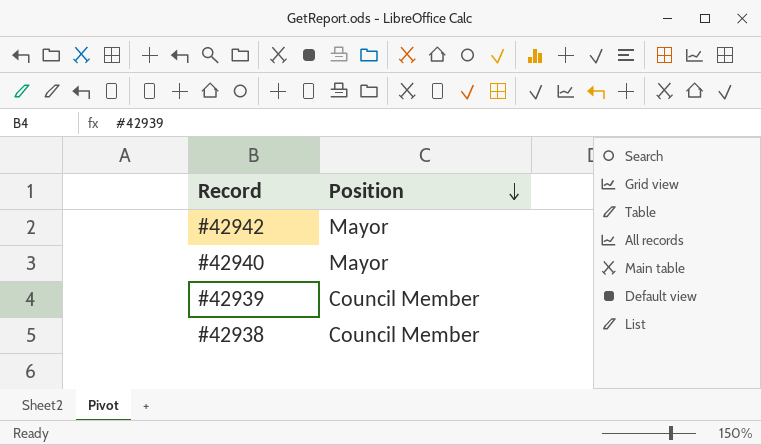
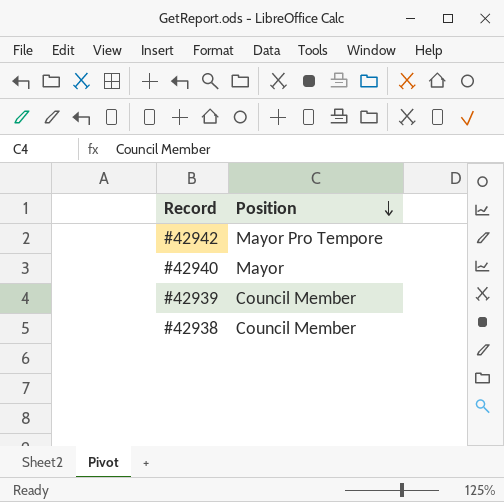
#42942 | Position: Mayor -> Mayor Pro Tempore

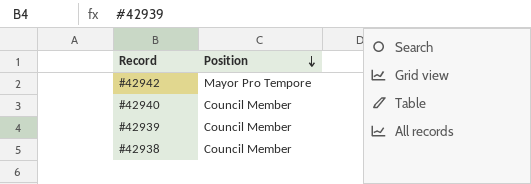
#42940 | Position: Mayor -> Council Member

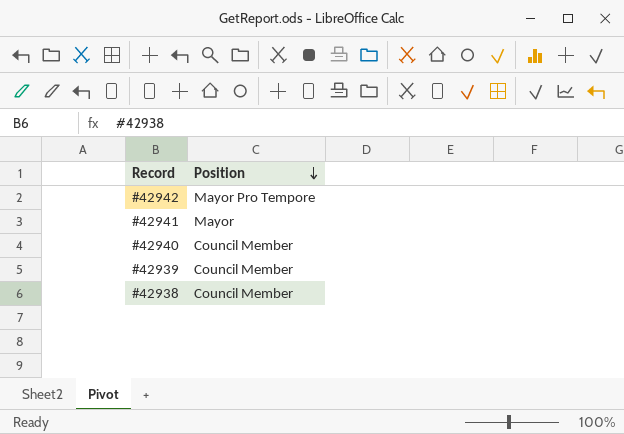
row #42941: none -> Mayor

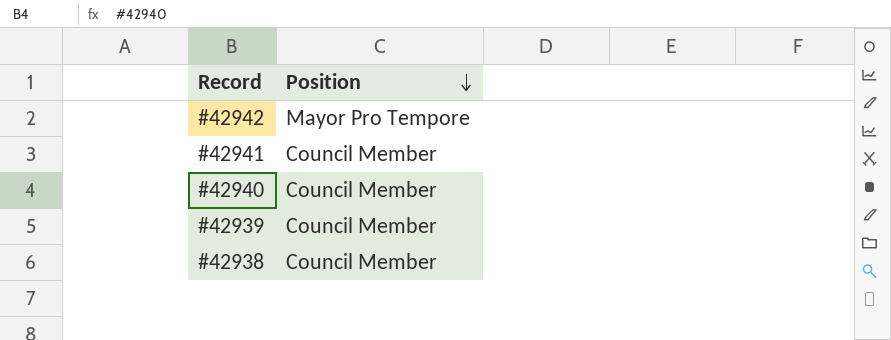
#42941 | Position: Mayor -> Council Member

